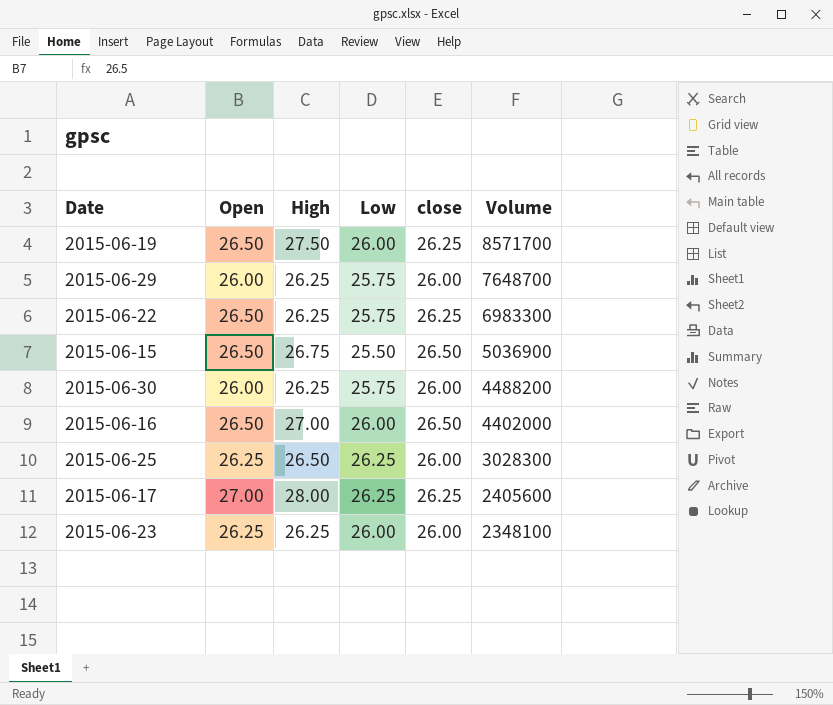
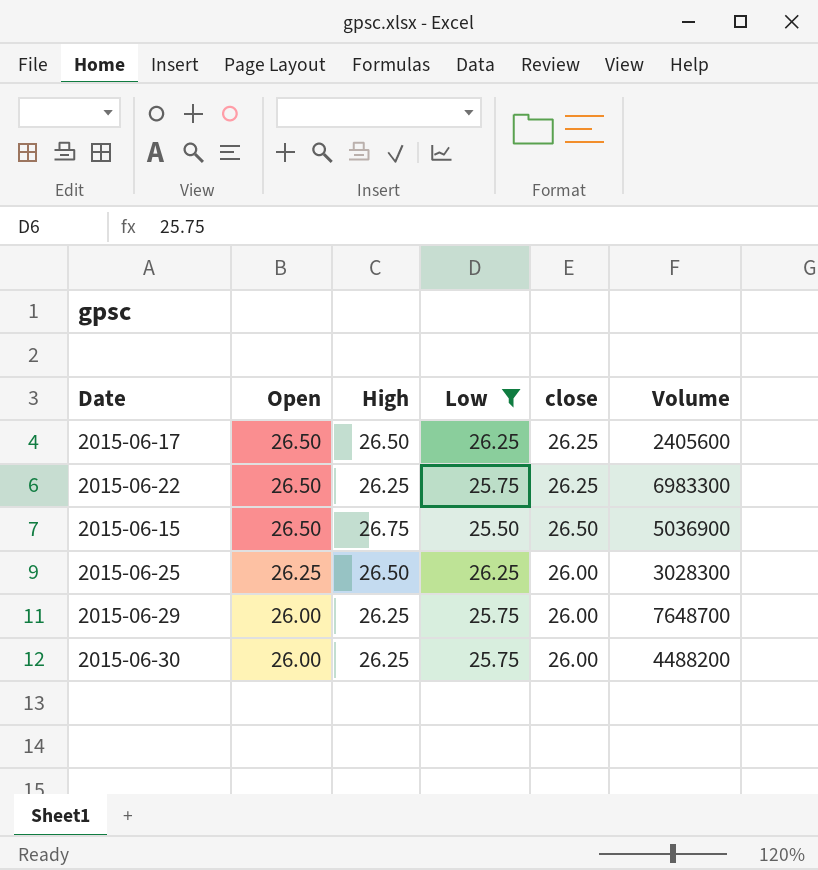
filter: none -> Low != 26.00
row order: Volume descending -> Open descending
2015-06-17 | Open: 27.00 -> 26.50
2015-06-17 | High: 28.00 -> 26.50

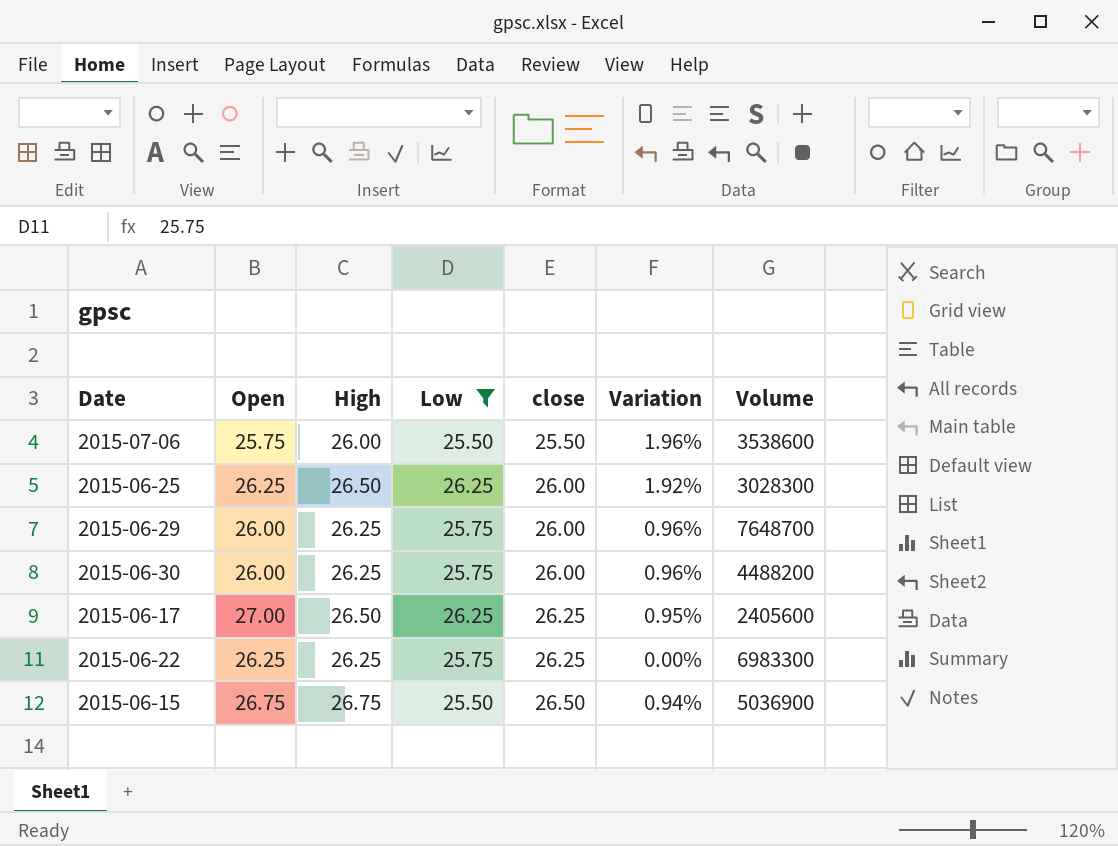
row order: Open descending -> close ascending
column Variation | formula: none -> ([High] - [close]) / [close]
row 2015-07-06: none -> 25.75 | 26.00 | 25.50 | 25.50 | 1.96% | 3538600
2015-06-17 | Open: 26.50 -> 27.00
2015-06-22 | Open: 26.50 -> 26.25
2015-06-15 | Open: 26.50 -> 26.75

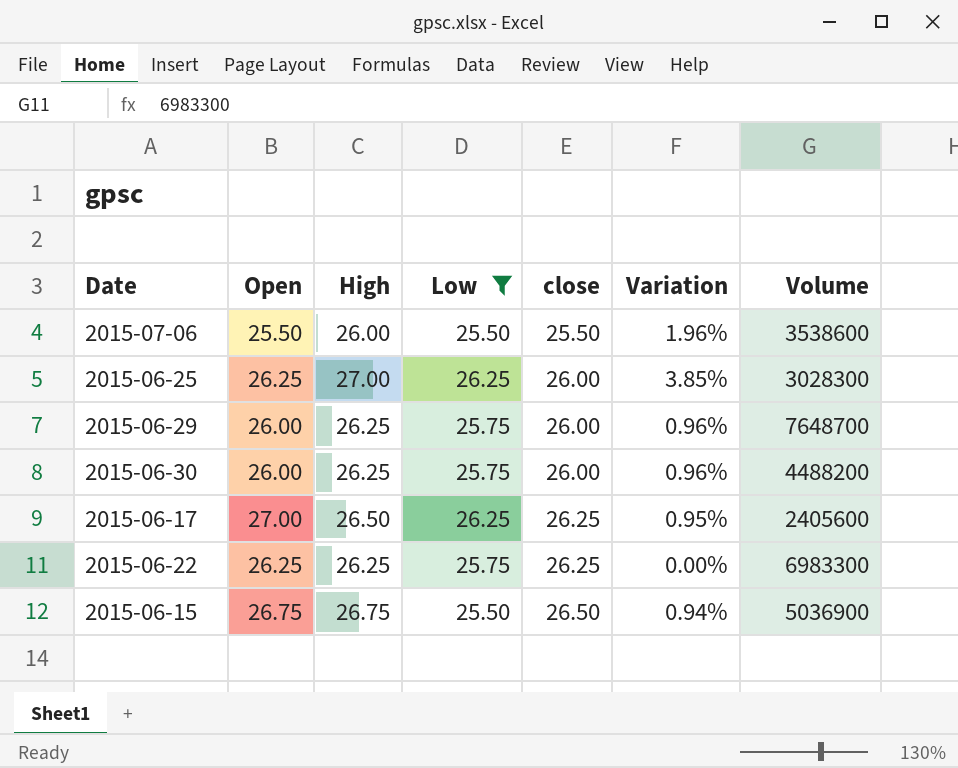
2015-07-06 | Open: 25.75 -> 25.50
2015-06-25 | High: 26.50 -> 27.00
2015-06-25 | Variation: 1.92% -> 3.85%

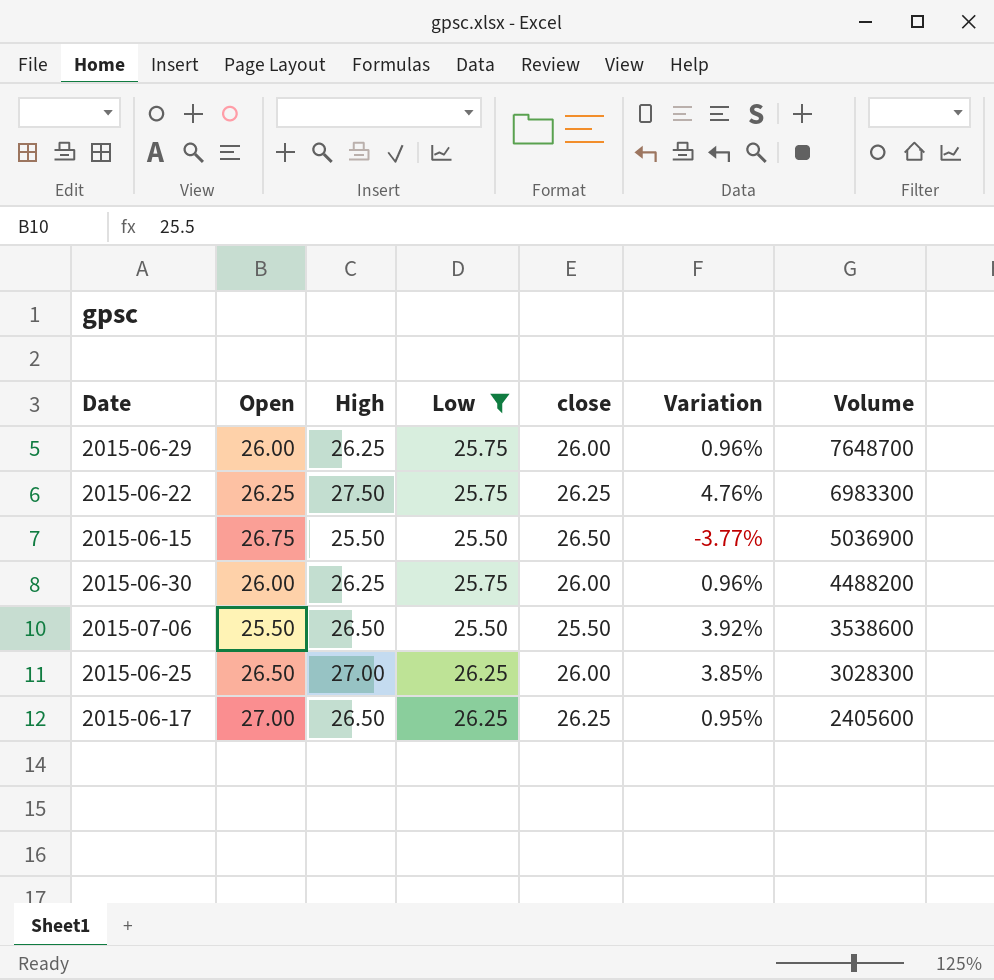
row order: close ascending -> Volume descending
2015-06-22 | High: 26.25 -> 27.50
2015-06-22 | Variation: 0.00% -> 4.76%
2015-06-15 | High: 26.75 -> 25.50
2015-06-15 | Variation: 0.94% -> -3.77%
2015-07-06 | High: 26.00 -> 26.50
2015-07-06 | Variation: 1.96% -> 3.92%
2015-06-25 | Open: 26.25 -> 26.50

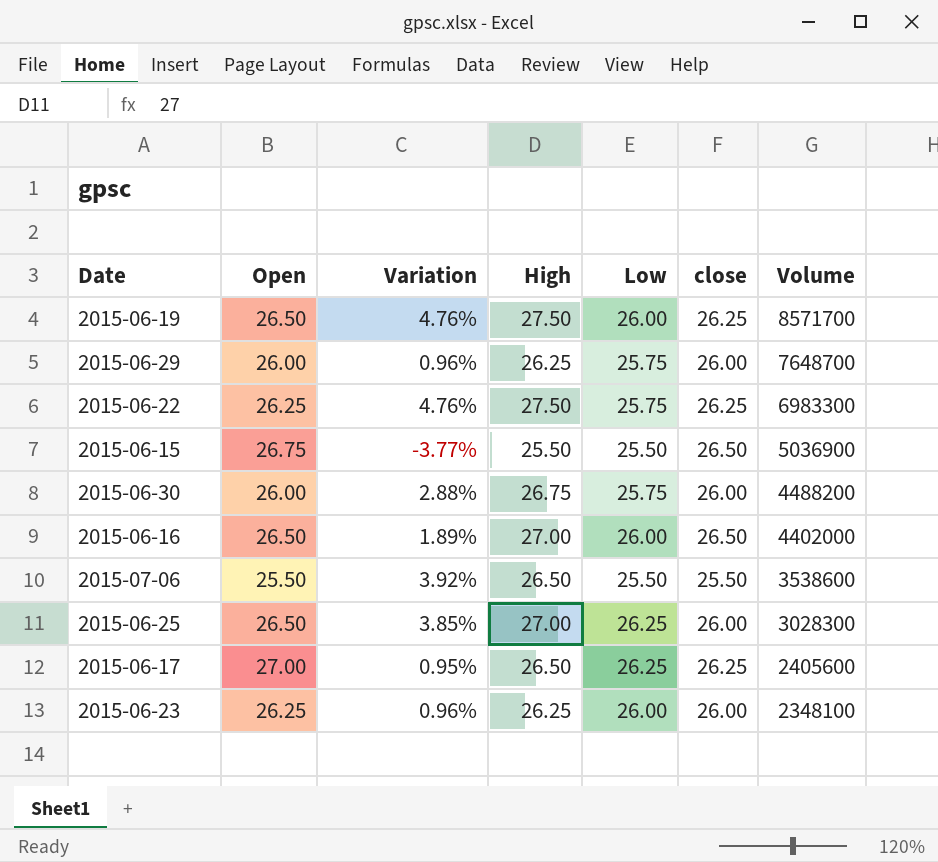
filter: Low != 26.00 -> none
column Variation | position: 6 -> 3
2015-06-30 | Variation: 0.96% -> 2.88%
2015-06-30 | High: 26.25 -> 26.75

